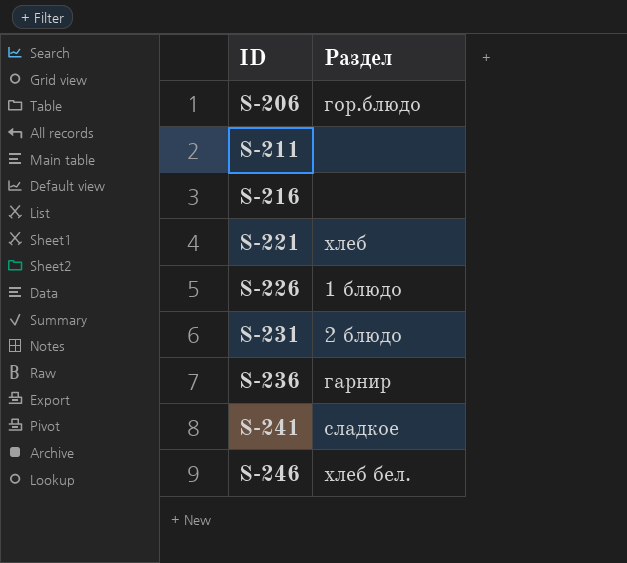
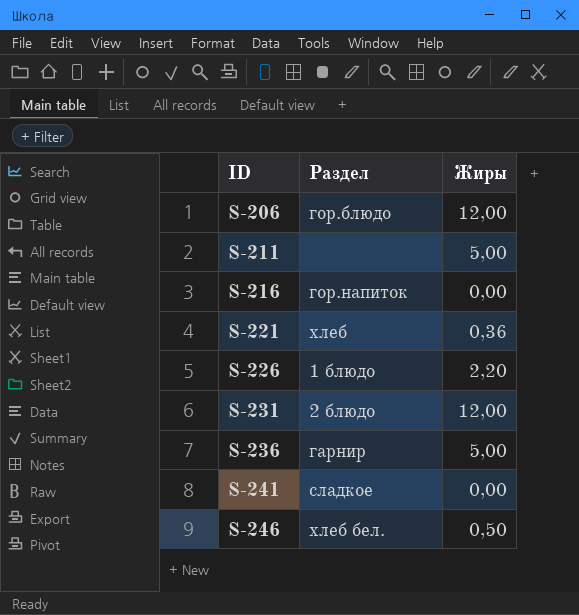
column Жиры | position: none -> 3
S-216 | Раздел: none -> гор.напиток

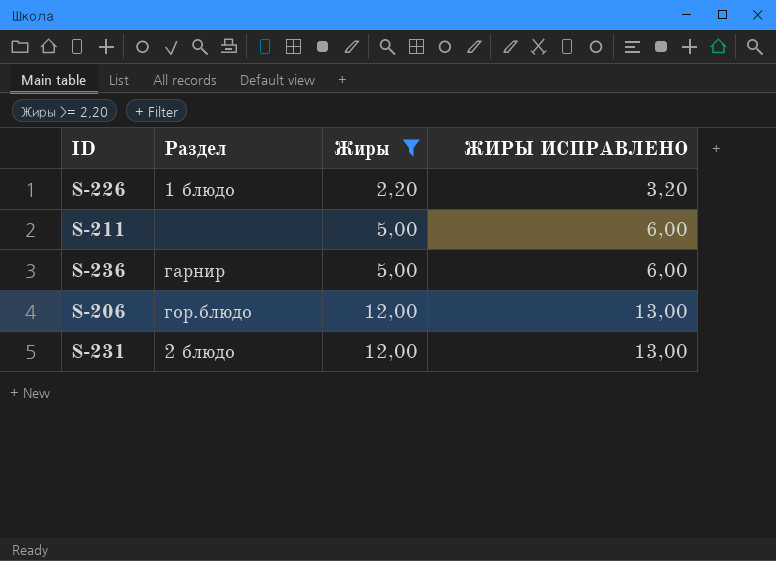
filter: none -> Жиры >= 2,20
row order: ID ascending -> Жиры ascending
column ЖИРЫ ИСПРАВЛЕНО | formula: none -> [Жиры] + 1

